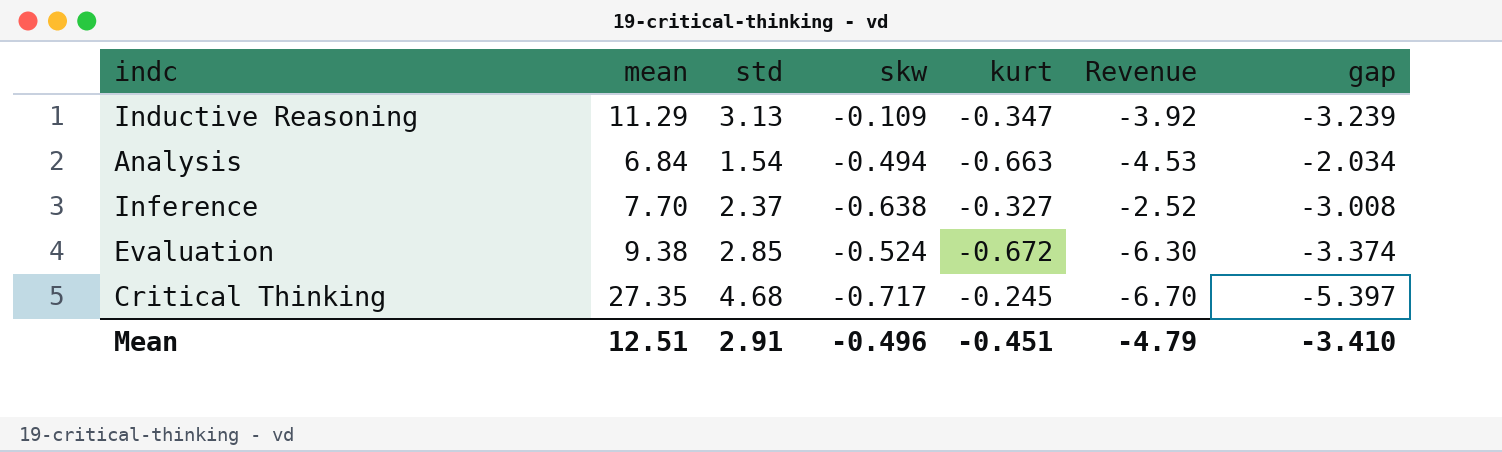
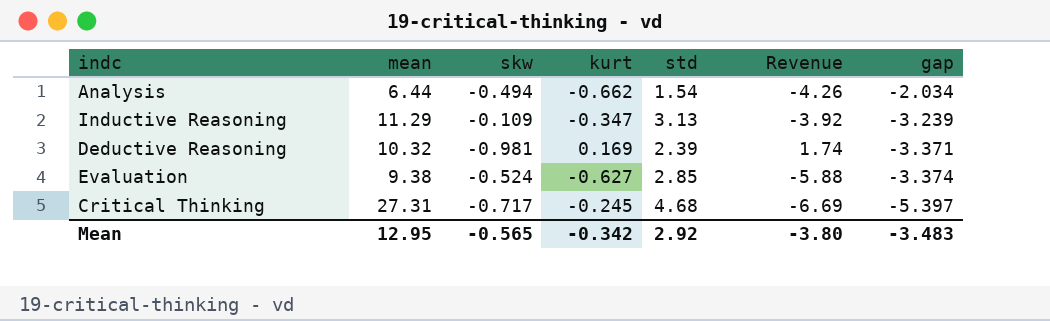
row order: none -> gap descending
column std | position: 3 -> 5
row Inference: 7.70 | 2.37 | -0.638 | -0.327 | -2.52 | -3.008 -> none
Analysis | mean: 6.84 -> 6.44
Analysis | kurt: -0.663 -> -0.662
Analysis | Revenue: -4.53 -> -4.26
row Deductive Reasoning: none -> 10.32 | -0.981 | 0.169 | 2.39 | 1.74 | -3.371
Evaluation | kurt: -0.672 -> -0.627
Evaluation | Revenue: -6.30 -> -5.88
Critical Thinking | mean: 27.35 -> 27.31
Critical Thinking | Revenue: -6.70 -> -6.69
Mean | mean: 12.51 -> 12.95
Mean | skw: -0.496 -> -0.565
Mean | kurt: -0.451 -> -0.342
Mean | std: 2.91 -> 2.92
Mean | Revenue: -4.79 -> -3.80
Mean | gap: -3.410 -> -3.483

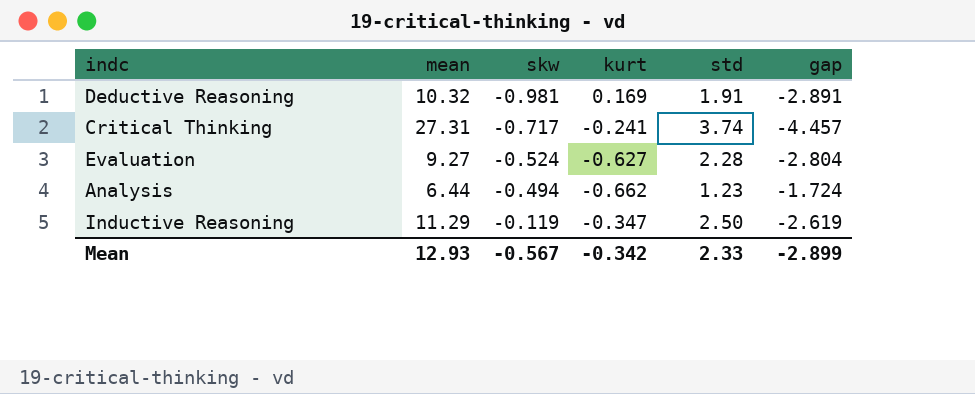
row order: gap descending -> skw ascending
column Revenue | formula: [mean] * [kurt] -> none
Deductive Reasoning | std: 2.39 -> 1.91
Deductive Reasoning | gap: -3.371 -> -2.891
Critical Thinking | kurt: -0.245 -> -0.241
Critical Thinking | std: 4.68 -> 3.74
Critical Thinking | gap: -5.397 -> -4.457
Evaluation | mean: 9.38 -> 9.27
Evaluation | std: 2.85 -> 2.28
Evaluation | gap: -3.374 -> -2.804
Analysis | std: 1.54 -> 1.23
Analysis | gap: -2.034 -> -1.724
Inductive Reasoning | skw: -0.109 -> -0.119
Inductive Reasoning | std: 3.13 -> 2.50
Inductive Reasoning | gap: -3.239 -> -2.619
Mean | mean: 12.95 -> 12.93
Mean | skw: -0.565 -> -0.567
Mean | std: 2.92 -> 2.33
Mean | gap: -3.483 -> -2.899

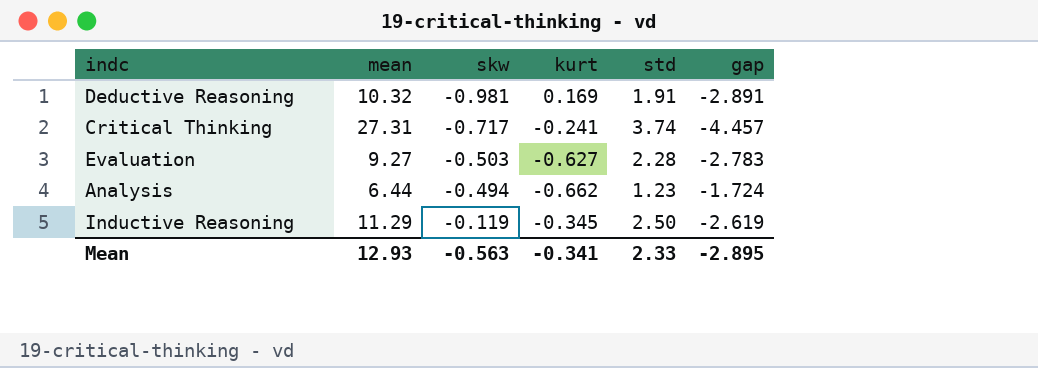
Evaluation | skw: -0.524 -> -0.503
Evaluation | gap: -2.804 -> -2.783
Inductive Reasoning | kurt: -0.347 -> -0.345
Mean | skw: -0.567 -> -0.563
Mean | kurt: -0.342 -> -0.341
Mean | gap: -2.899 -> -2.895

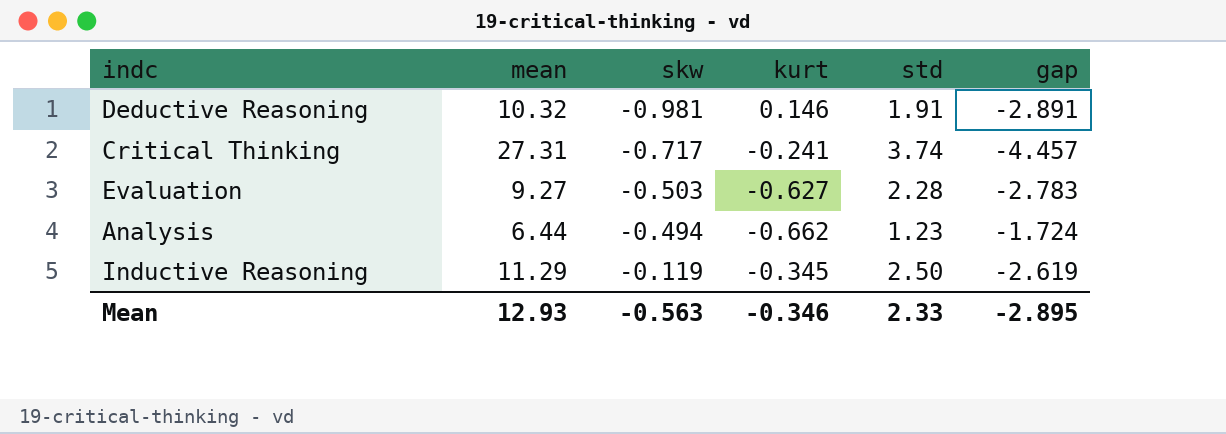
Deductive Reasoning | kurt: 0.169 -> 0.146
Mean | kurt: -0.341 -> -0.346

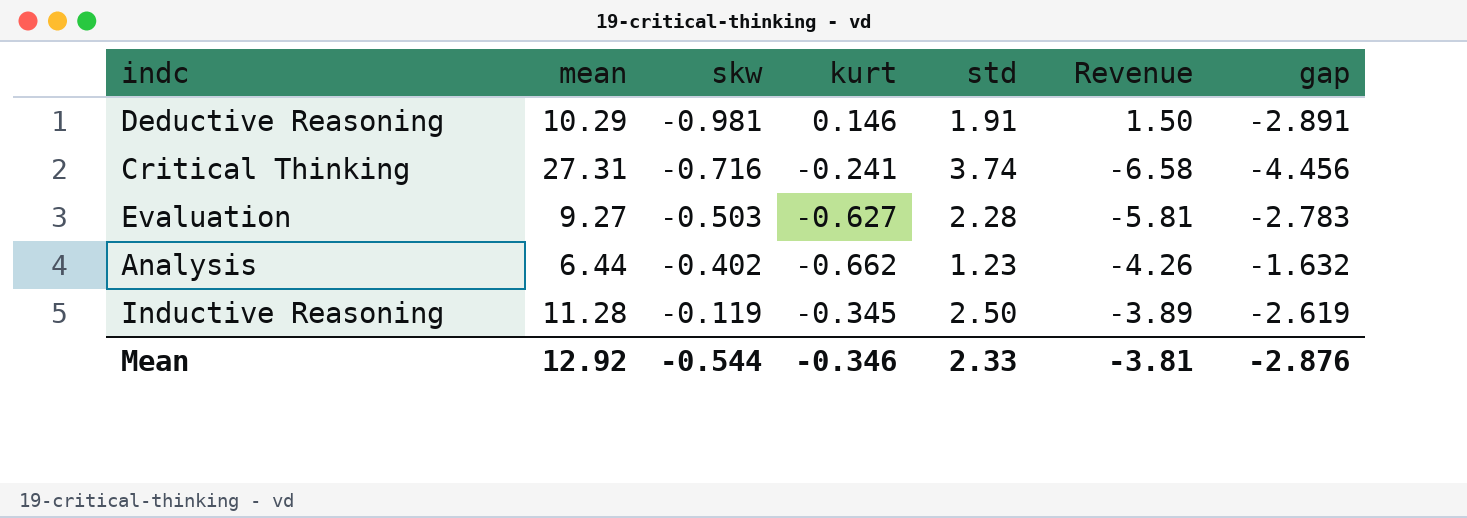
column Revenue | formula: none -> [mean] * [kurt]
Deductive Reasoning | mean: 10.32 -> 10.29
Critical Thinking | skw: -0.717 -> -0.716
Critical Thinking | gap: -4.457 -> -4.456
Analysis | skw: -0.494 -> -0.402
Analysis | gap: -1.724 -> -1.632
Inductive Reasoning | mean: 11.29 -> 11.28
Mean | mean: 12.93 -> 12.92
Mean | skw: -0.563 -> -0.544
Mean | gap: -2.895 -> -2.876

